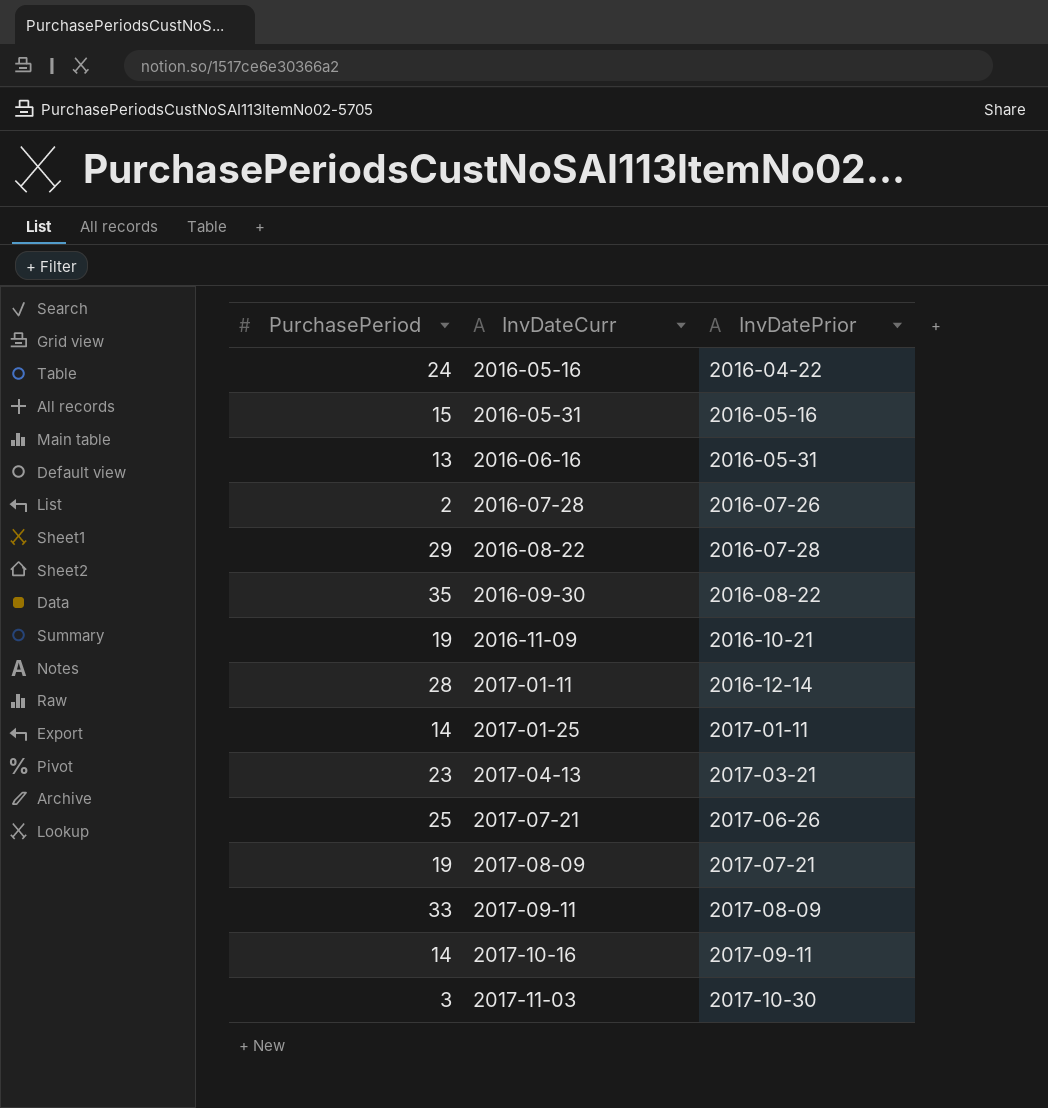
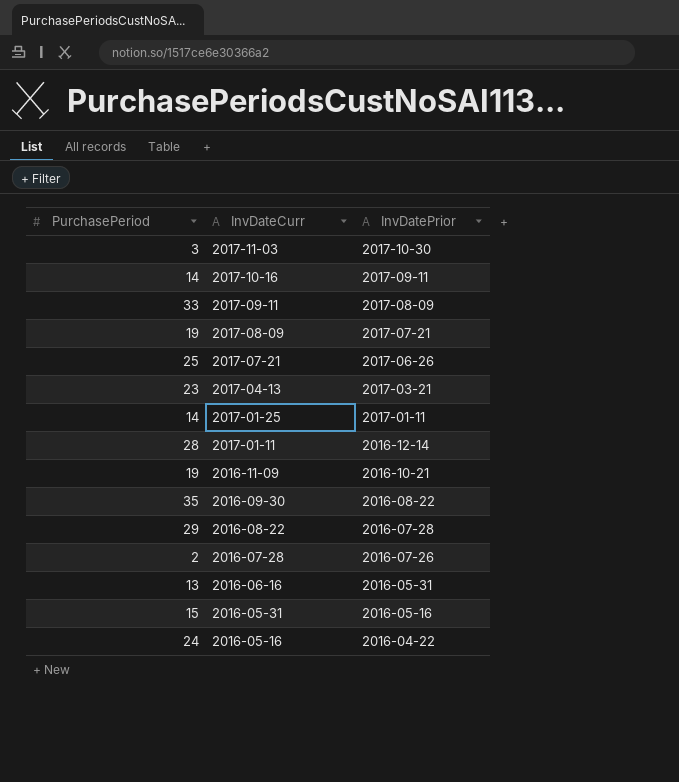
row order: InvDateCurr ascending -> InvDateCurr descending

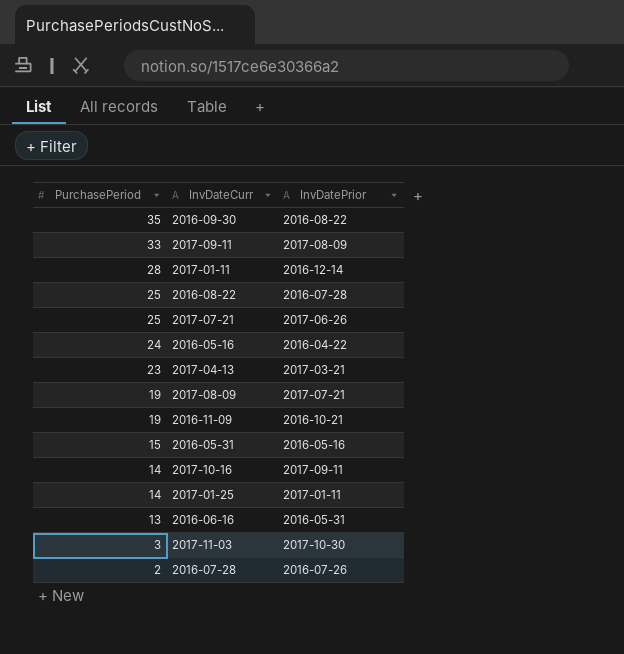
row order: InvDateCurr descending -> PurchasePeriod descending
2016-08-22 | PurchasePeriod: 29 -> 25

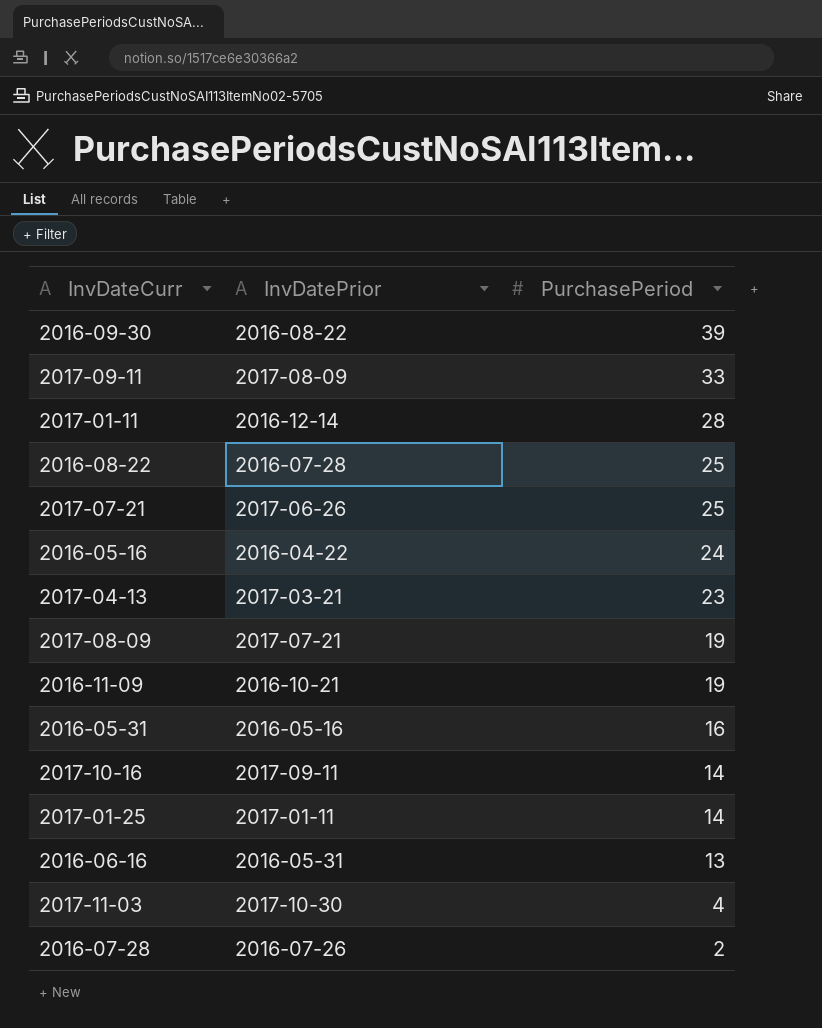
column PurchasePeriod | position: 1 -> 3
2016-09-30 | PurchasePeriod: 35 -> 39
2016-05-31 | PurchasePeriod: 15 -> 16
2017-11-03 | PurchasePeriod: 3 -> 4

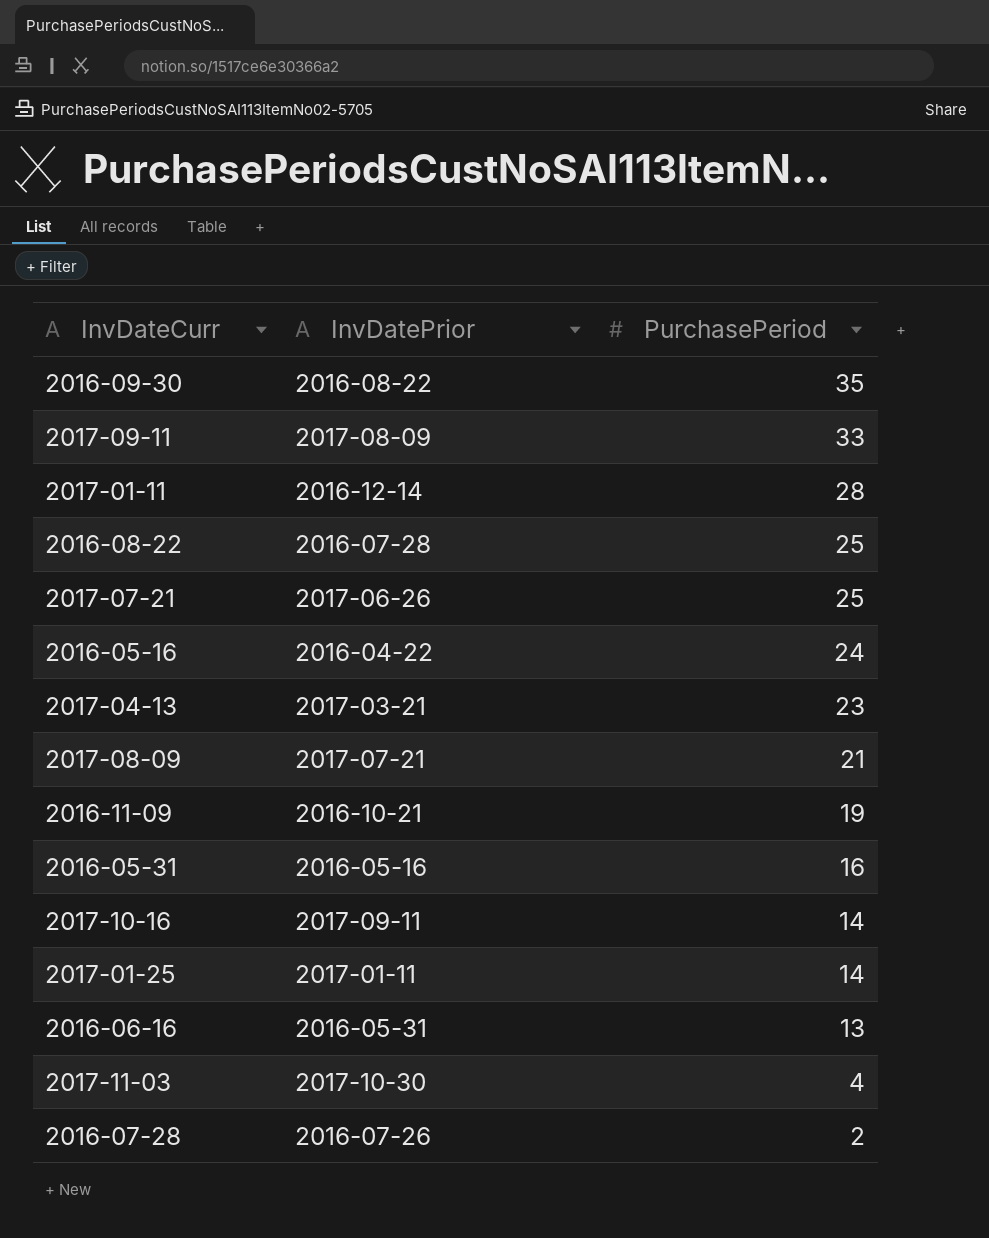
2016-09-30 | PurchasePeriod: 39 -> 35
2017-08-09 | PurchasePeriod: 19 -> 21

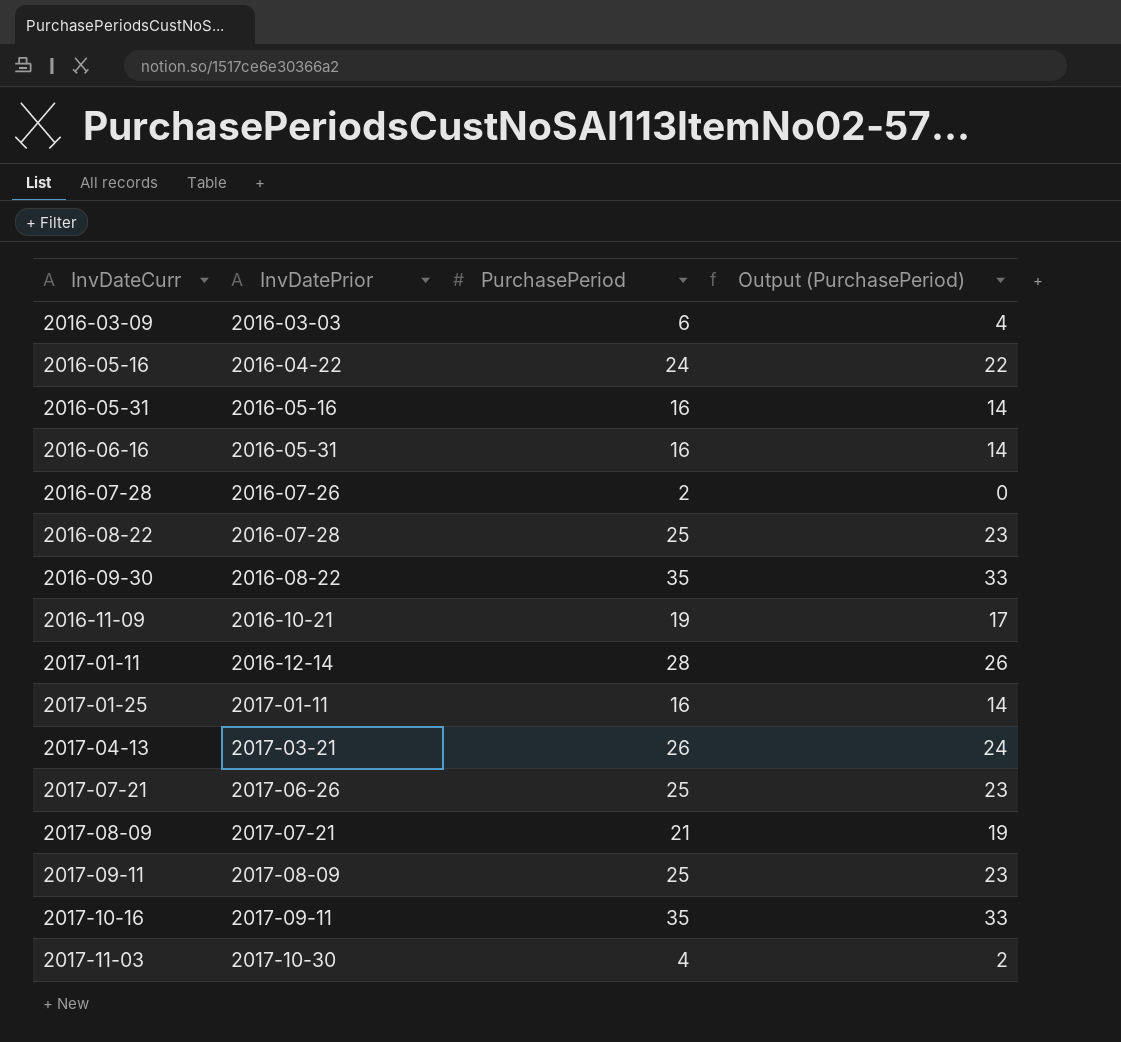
row order: PurchasePeriod descending -> InvDateCurr ascending
column Output (PurchasePeriod) | formula: none -> [PurchasePeriod] - 2
row 2016-03-09: none -> 2016-03-03 | 6 | 4
2016-06-16 | PurchasePeriod: 13 -> 16
2017-01-25 | PurchasePeriod: 14 -> 16
2017-04-13 | PurchasePeriod: 23 -> 26
2017-09-11 | PurchasePeriod: 33 -> 25
2017-10-16 | PurchasePeriod: 14 -> 35

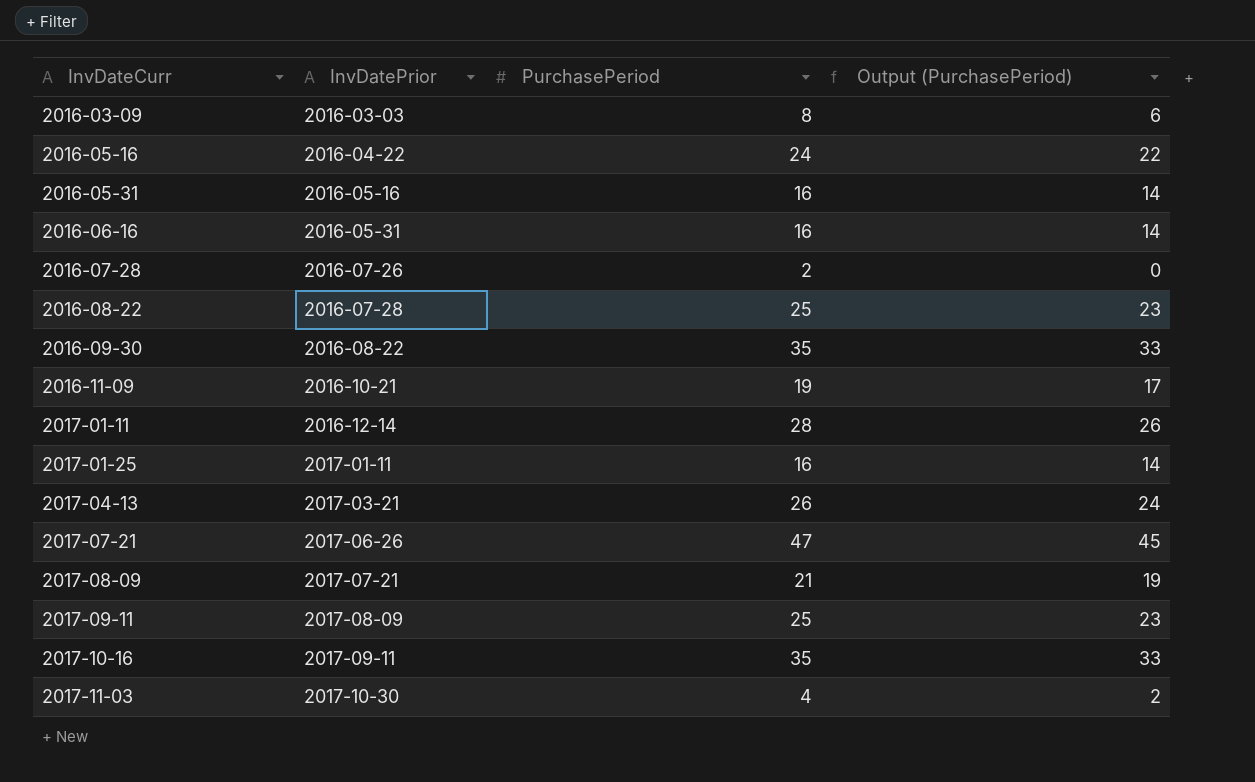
2016-03-09 | PurchasePeriod: 6 -> 8
2016-03-09 | Output (PurchasePeriod): 4 -> 6
2017-07-21 | PurchasePeriod: 25 -> 47
2017-07-21 | Output (PurchasePeriod): 23 -> 45

